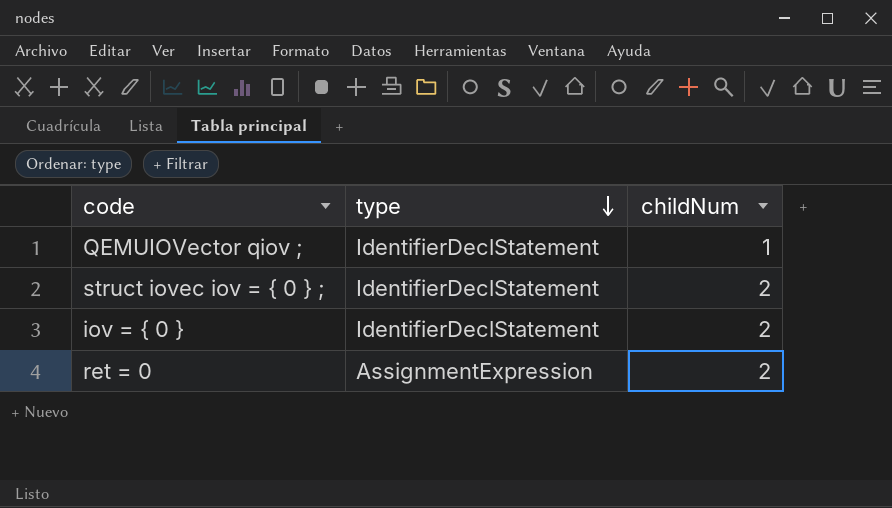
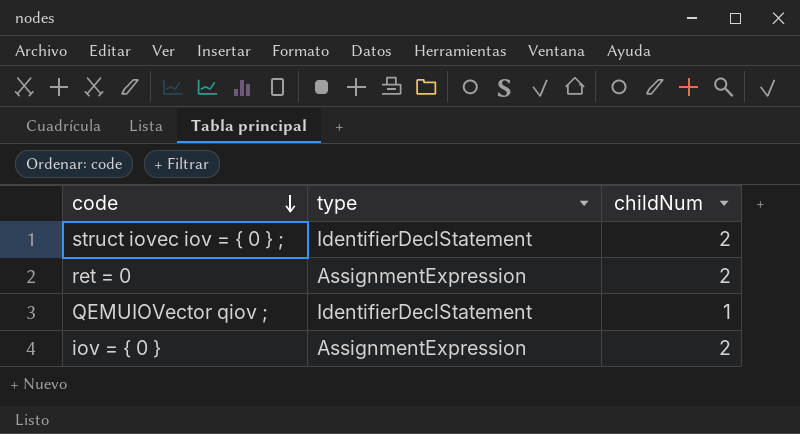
row order: type descending -> code descending
iov = { 0 } | type: IdentifierDeclStatement -> AssignmentExpression

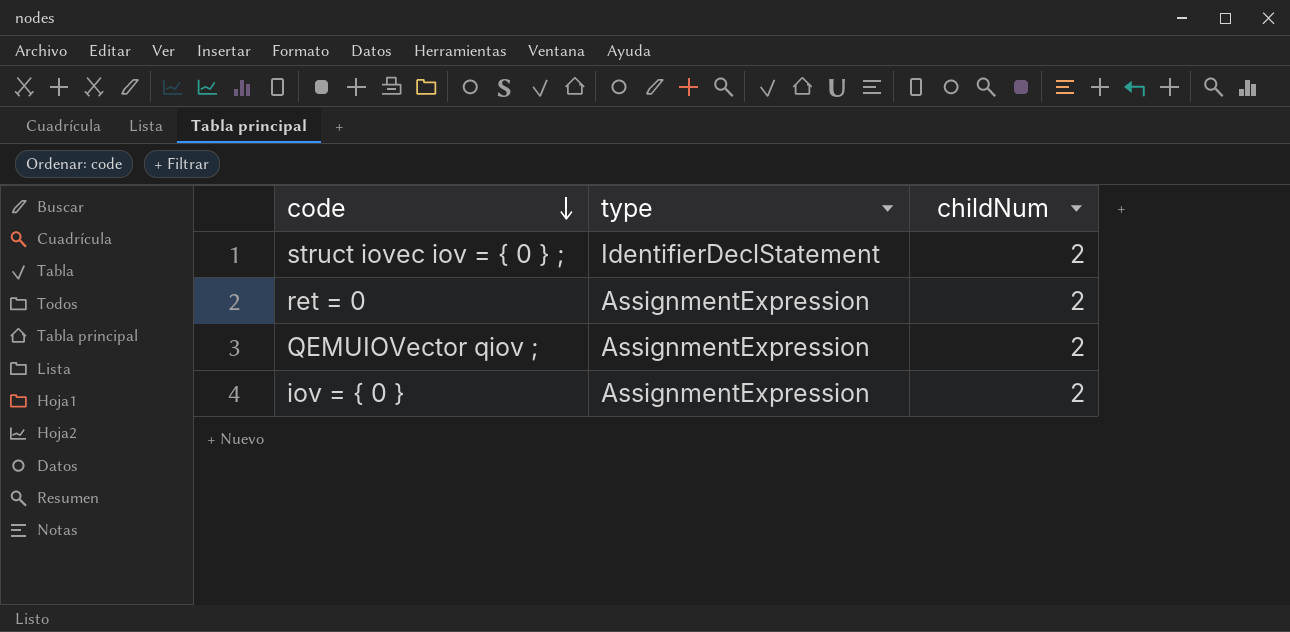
QEMUIOVector qiov ; | type: IdentifierDeclStatement -> AssignmentExpression
QEMUIOVector qiov ; | childNum: 1 -> 2

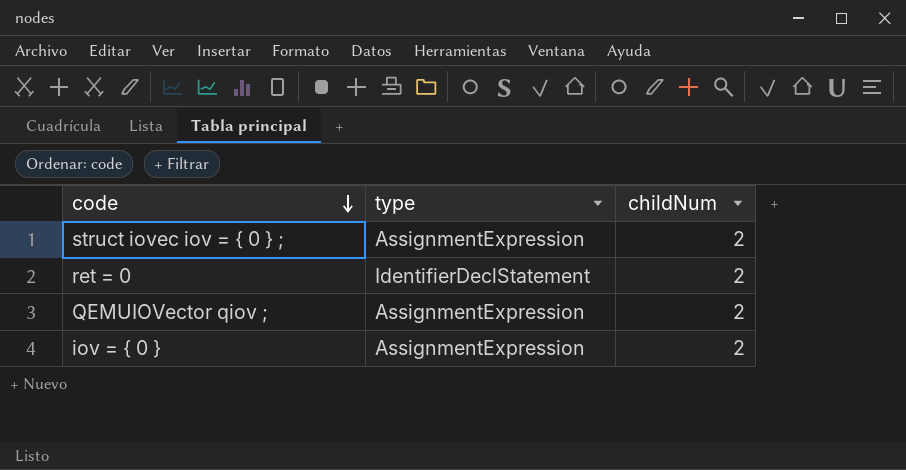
struct iovec iov = { 0 } ; | type: IdentifierDeclStatement -> AssignmentExpression
ret = 0 | type: AssignmentExpression -> IdentifierDeclStatement

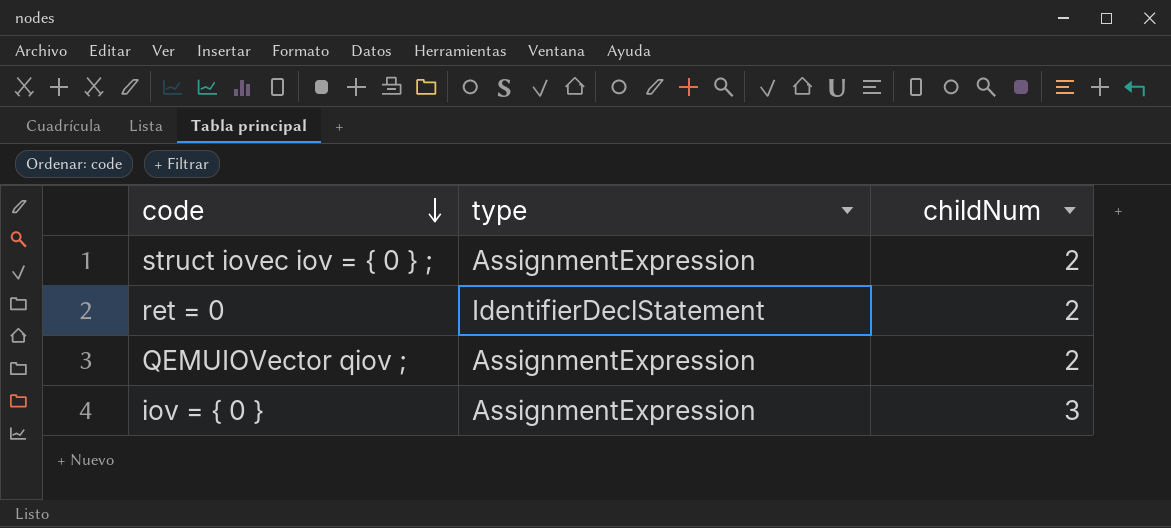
iov = { 0 } | childNum: 2 -> 3

